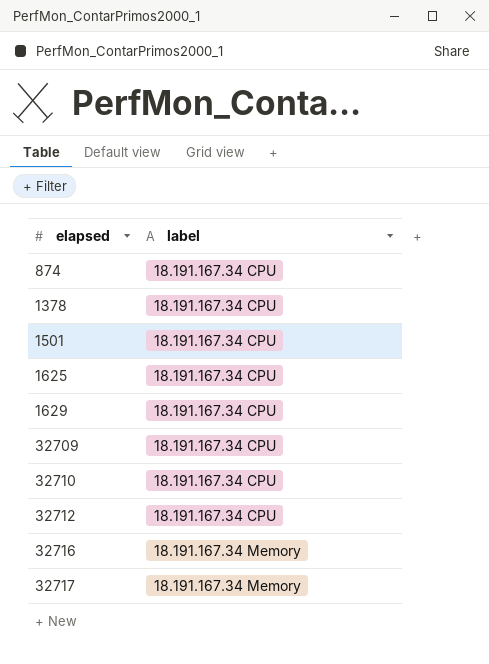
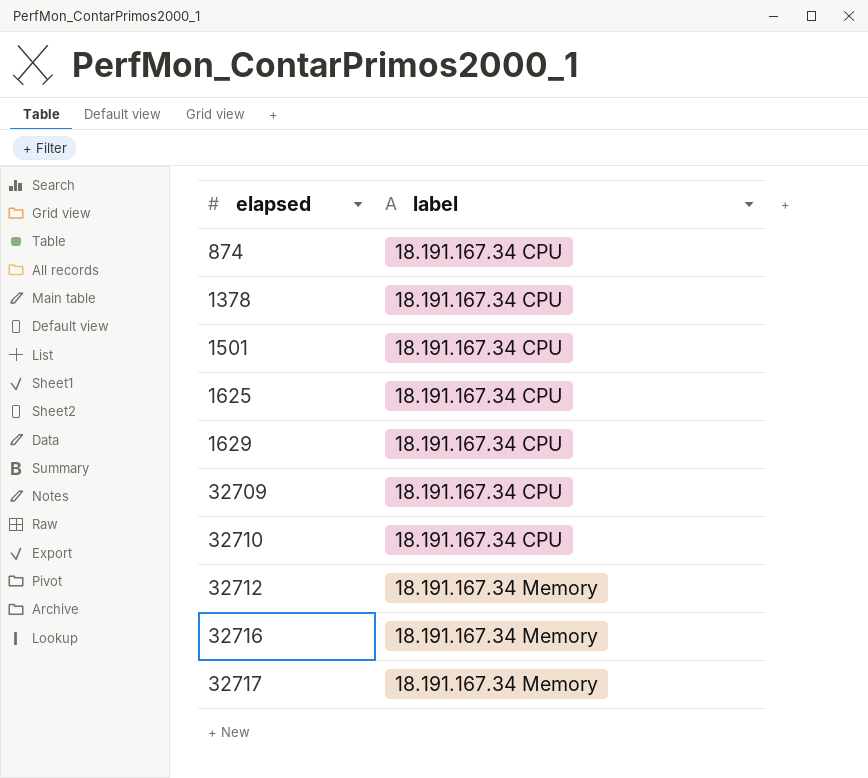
32712 | label: 18.191.167.34 CPU -> 18.191.167.34 Memory

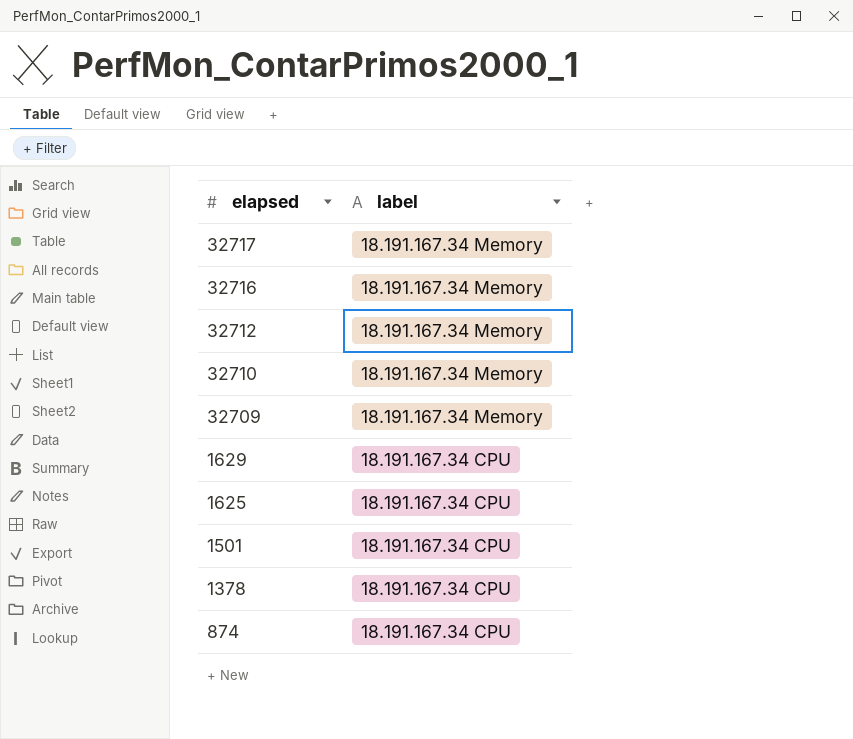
row order: elapsed ascending -> elapsed descending
32710 | label: 18.191.167.34 CPU -> 18.191.167.34 Memory
32709 | label: 18.191.167.34 CPU -> 18.191.167.34 Memory

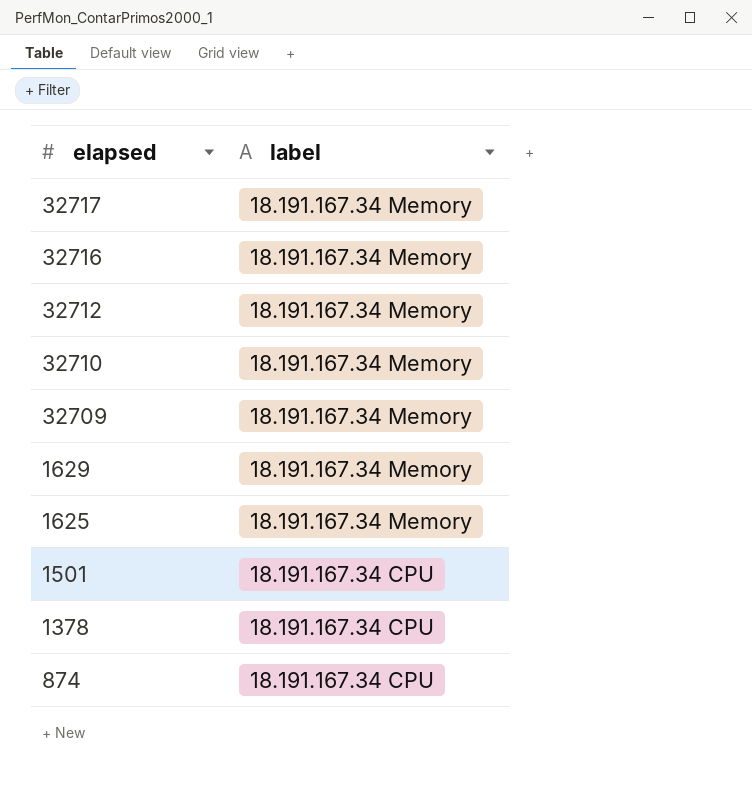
1629 | label: 18.191.167.34 CPU -> 18.191.167.34 Memory
1625 | label: 18.191.167.34 CPU -> 18.191.167.34 Memory

